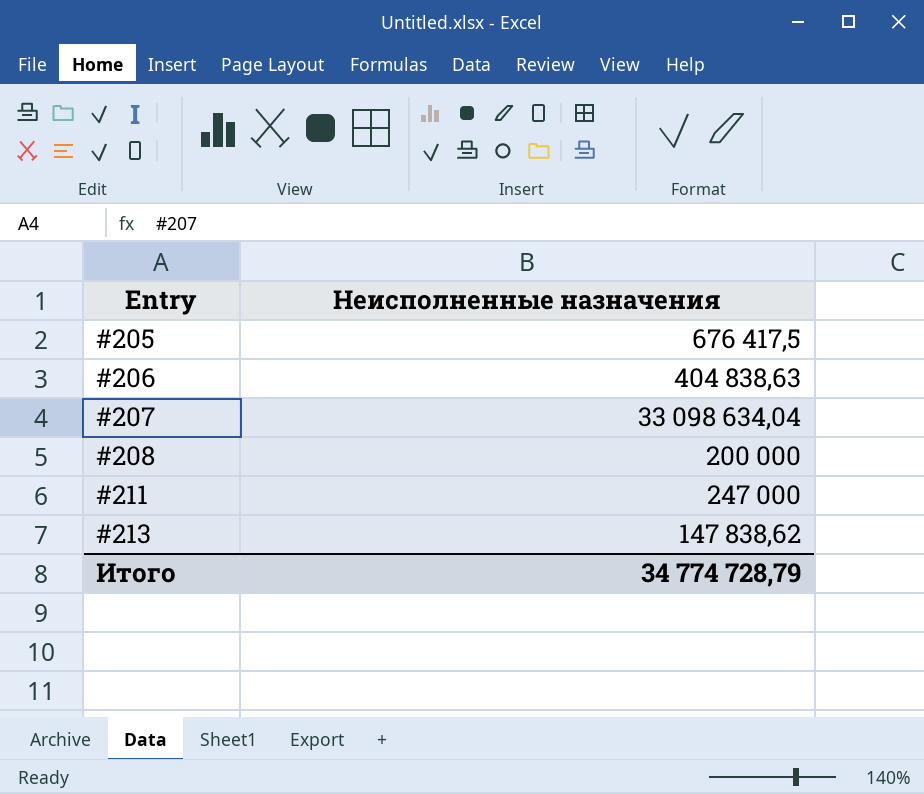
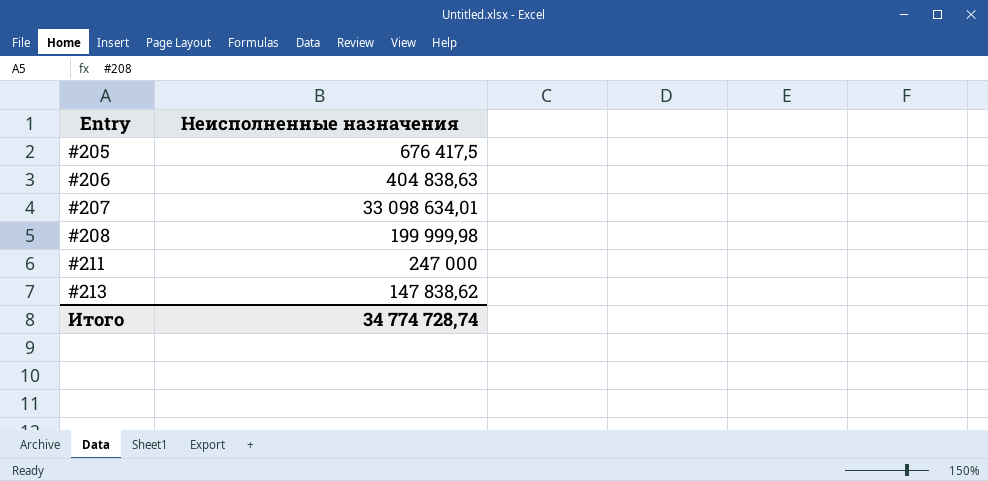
#207 | Неисполненные назначения: 33 098 634,04 -> 33 098 634,01
#208 | Неисполненные назначения: 200 000 -> 199 999,98
Итого | Неисполненные назначения: 34 774 728,79 -> 34 774 728,74

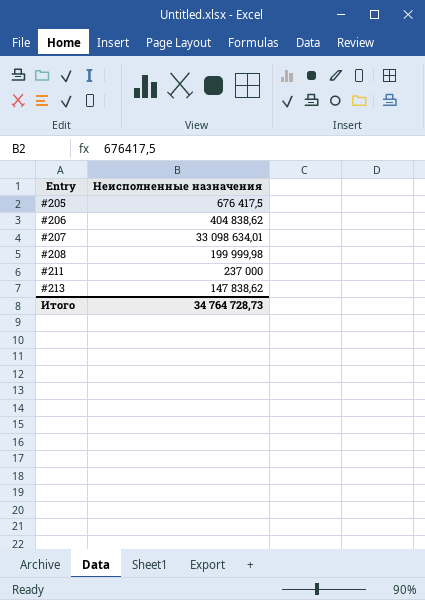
#206 | Неисполненные назначения: 404 838,63 -> 404 838,62
#211 | Неисполненные назначения: 247 000 -> 237 000
Итого | Неисполненные назначения: 34 774 728,74 -> 34 764 728,73

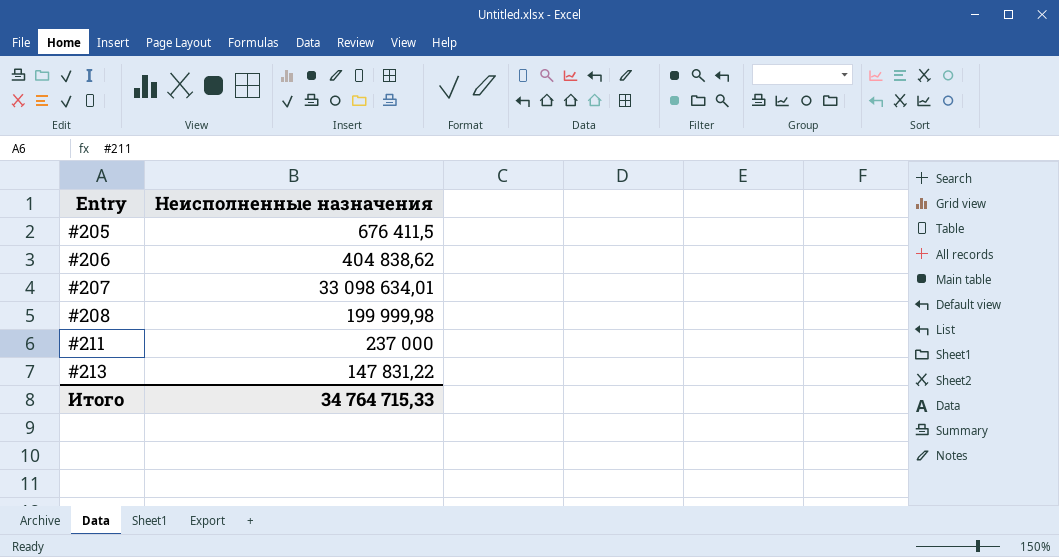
#205 | Неисполненные назначения: 676 417,5 -> 676 411,5
#213 | Неисполненные назначения: 147 838,62 -> 147 831,22
Итого | Неисполненные назначения: 34 764 728,73 -> 34 764 715,33

